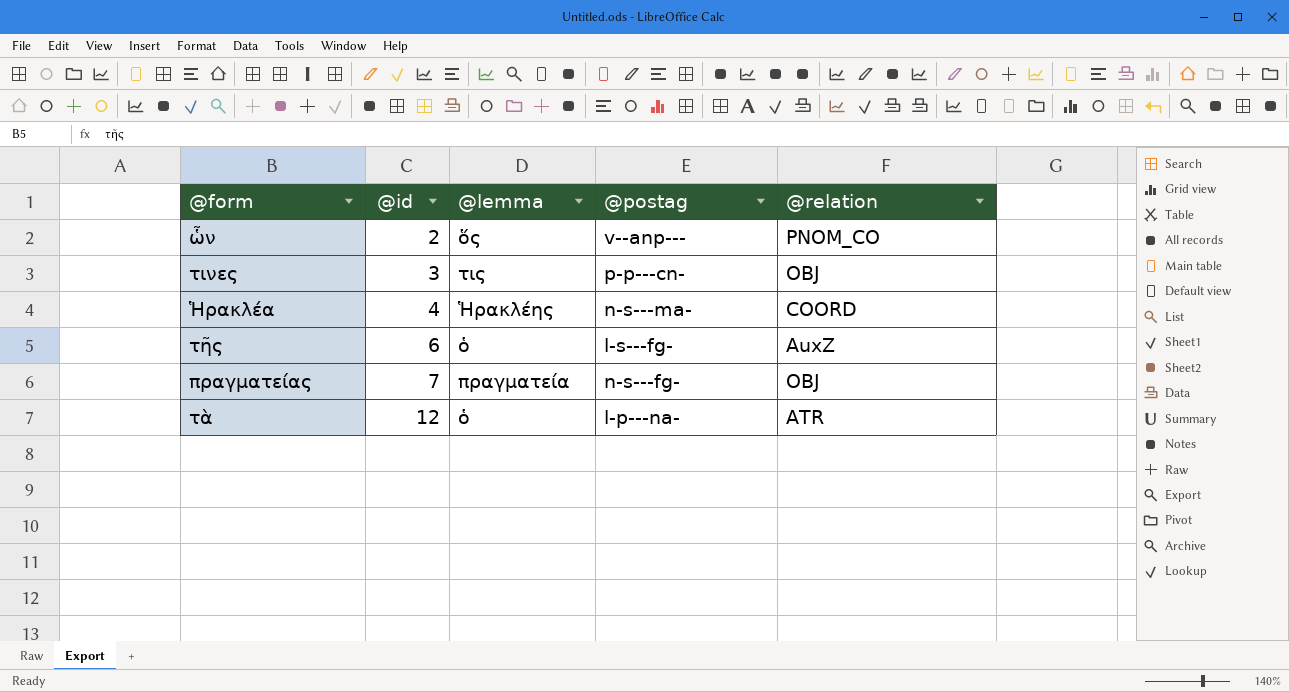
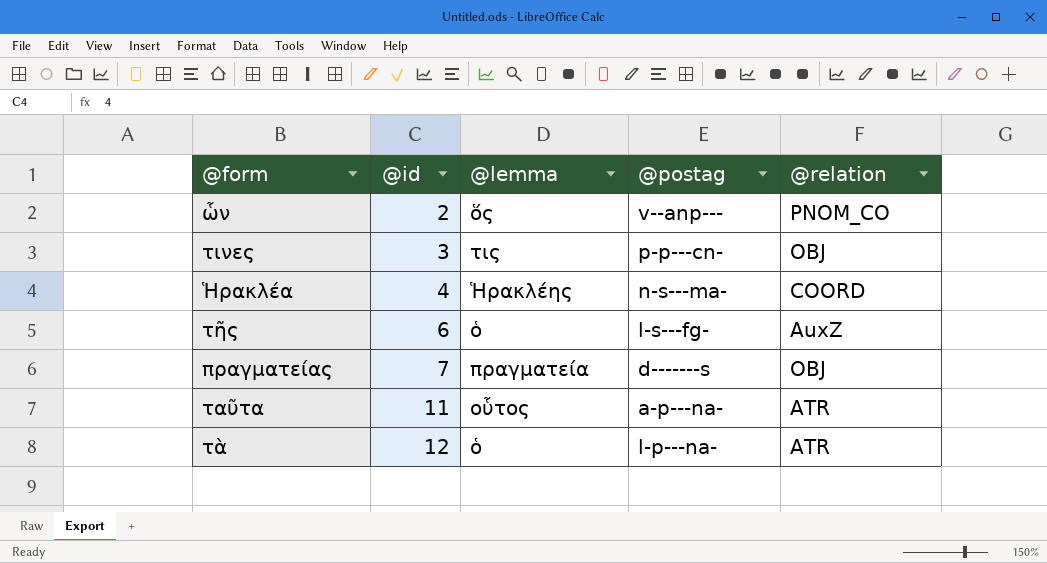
πραγματείας | @postag: n-s---fg- -> d-------s
row ταῦτα: none -> 11 | οὗτος | a-p---na- | ATR

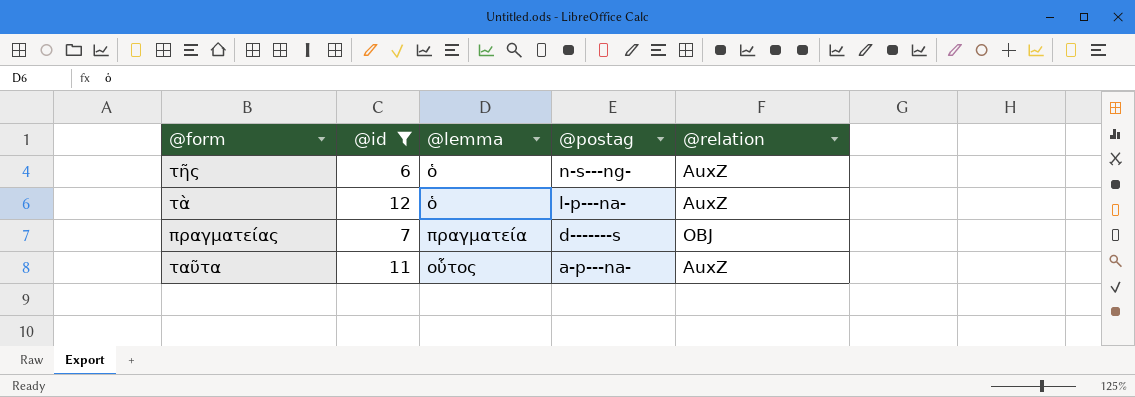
filter: none -> @id >= 6
row order: @id ascending -> @postag descending
τῆς | @postag: l-s---fg- -> n-s---ng-
τὰ | @relation: ATR -> AuxZ
ταῦτα | @relation: ATR -> AuxZ

